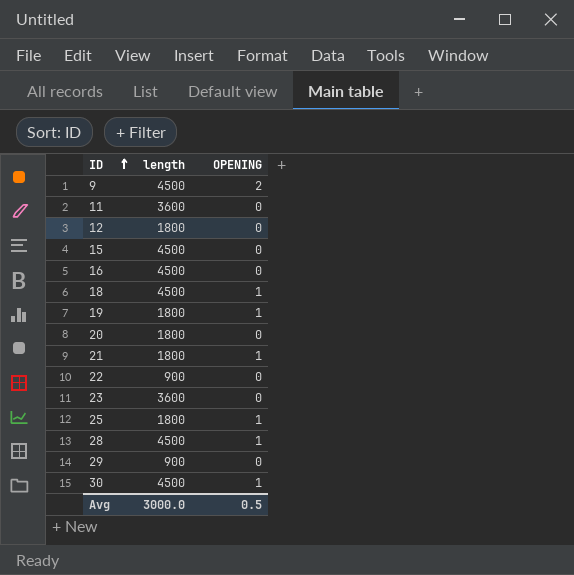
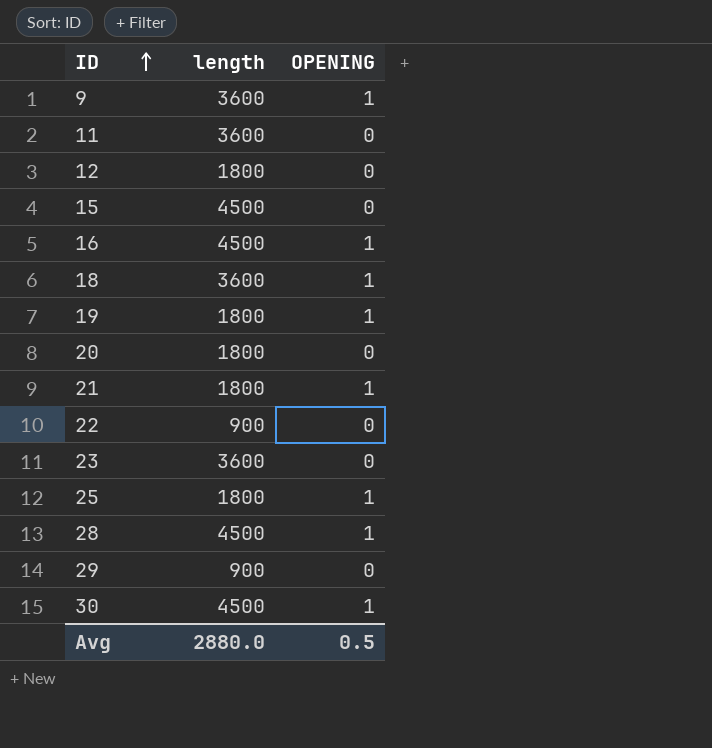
9 | length: 4500 -> 3600
9 | OPENING: 2 -> 1
16 | OPENING: 0 -> 1
18 | length: 4500 -> 3600
Avg | length: 3000.0 -> 2880.0

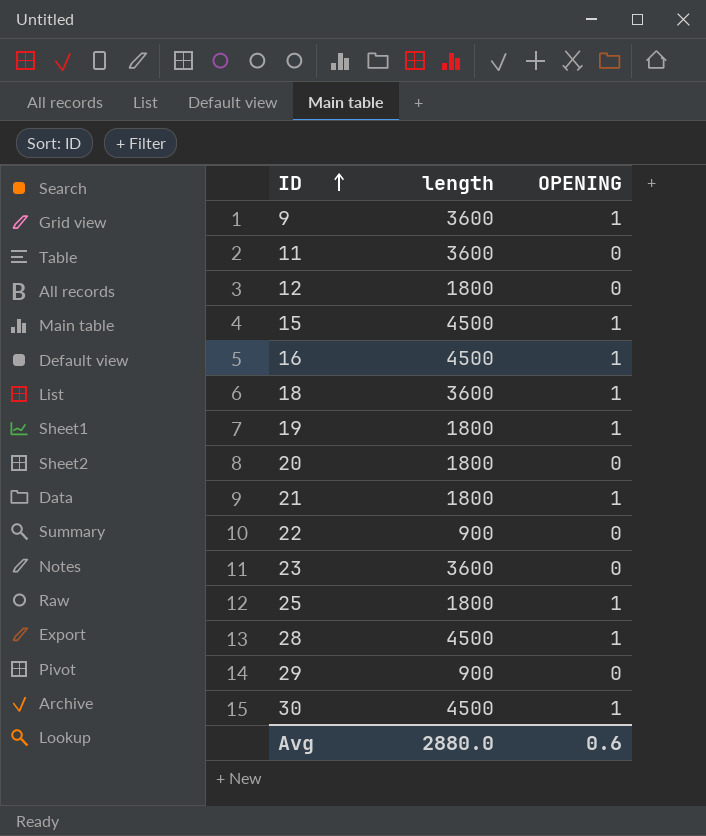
15 | OPENING: 0 -> 1
Avg | OPENING: 0.5 -> 0.6

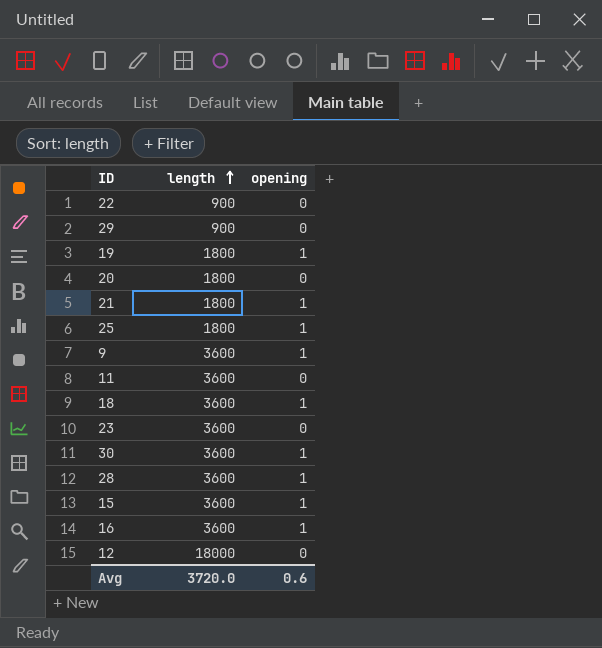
row order: ID ascending -> length ascending
column name: OPENING -> opening
30 | length: 4500 -> 3600
28 | length: 4500 -> 3600
15 | length: 4500 -> 3600
16 | length: 4500 -> 3600
12 | length: 1800 -> 18000
Avg | length: 2880.0 -> 3720.0

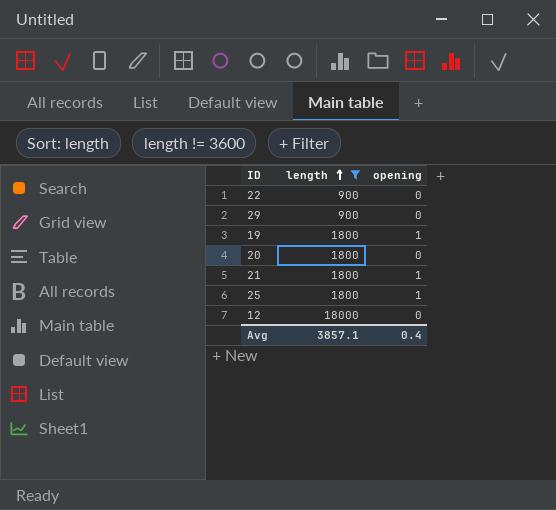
filter: none -> length != 3600
Avg | length: 3720.0 -> 3857.1
Avg | opening: 0.6 -> 0.4

